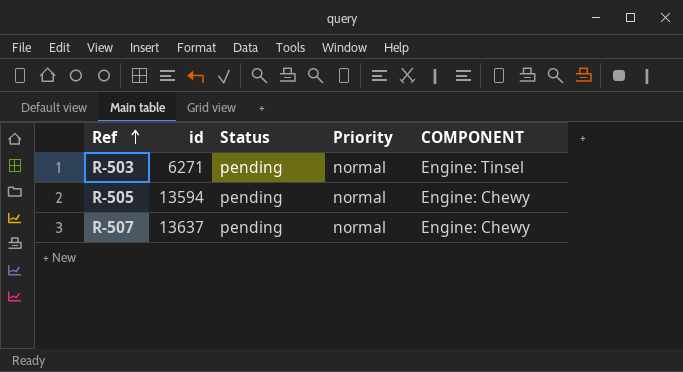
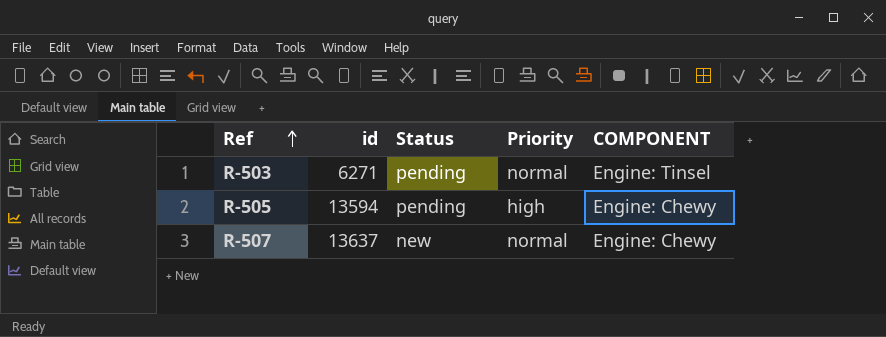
R-505 | Priority: normal -> high
R-507 | Status: pending -> new

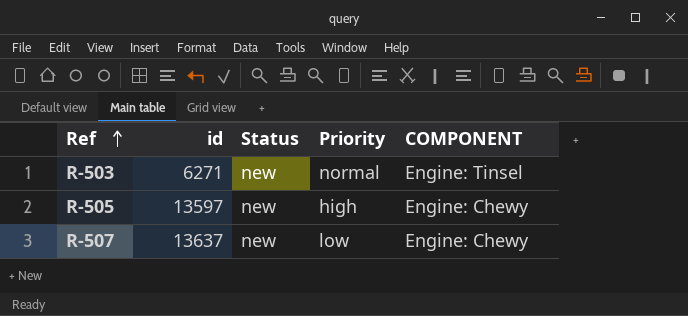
R-503 | Status: pending -> new
R-505 | id: 13594 -> 13597
R-505 | Status: pending -> new
R-507 | Priority: normal -> low

